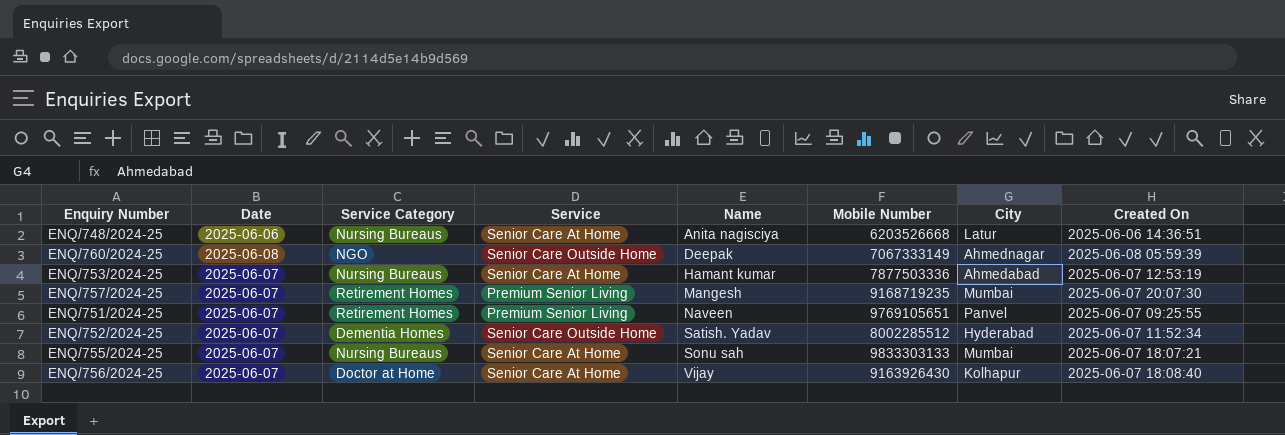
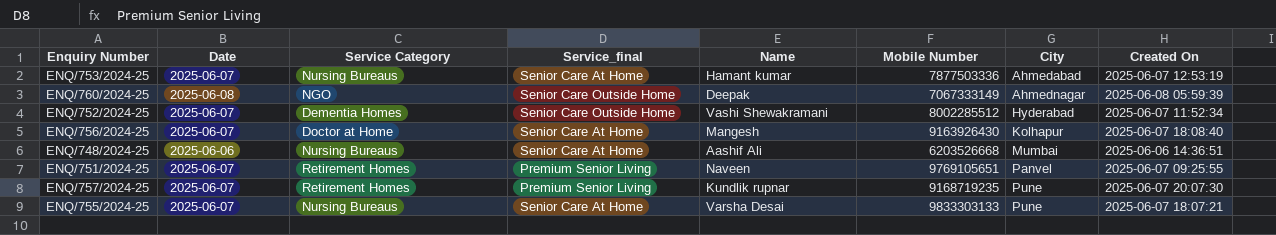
row order: Name ascending -> City ascending
column name: Service -> Service_final
ENQ/752/2024-25 | Name: Satish. Yadav -> Vashi Shewakramani
ENQ/756/2024-25 | Name: Vijay -> Mangesh
ENQ/748/2024-25 | Name: Anita nagisciya -> Aashif Ali
ENQ/748/2024-25 | City: Latur -> Mumbai
ENQ/757/2024-25 | Name: Mangesh -> Kundlik rupnar
ENQ/757/2024-25 | City: Mumbai -> Pune
ENQ/755/2024-25 | Name: Sonu sah -> Varsha Desai
ENQ/755/2024-25 | City: Mumbai -> Pune

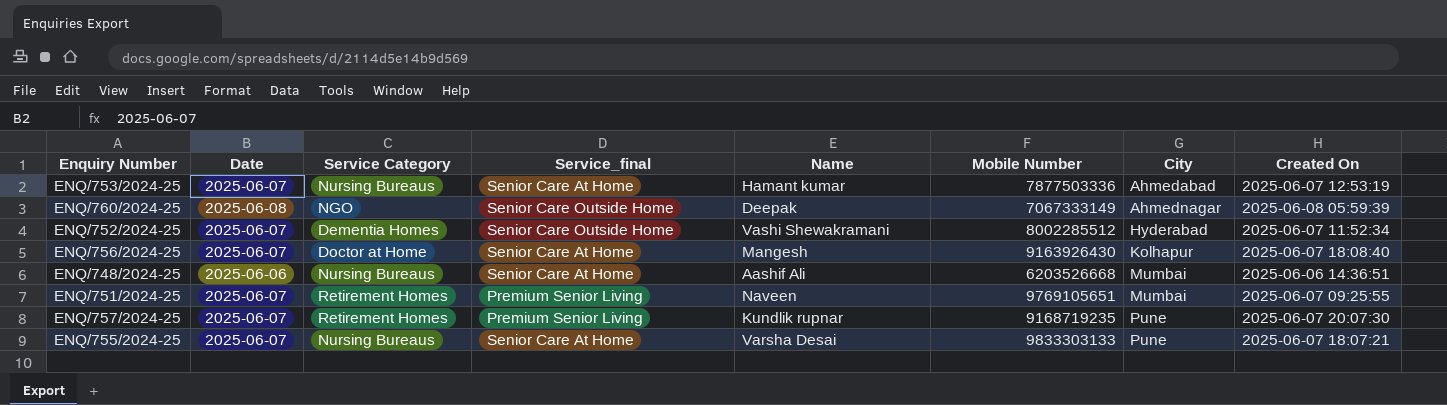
ENQ/751/2024-25 | City: Panvel -> Mumbai

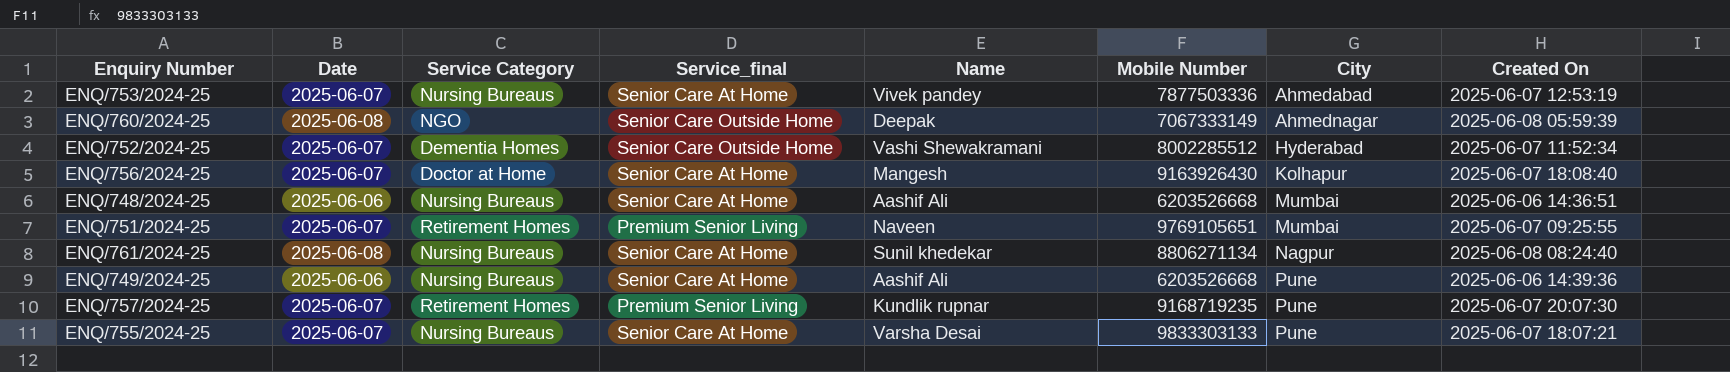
ENQ/753/2024-25 | Name: Hamant kumar -> Vivek pandey
row ENQ/761/2024-25: none -> 2025-06-08 | Nursing Bureaus | Senior Care At Home | Sunil khedekar | 8806271134 | Nagpur | 2025-06-08 08:24:40
row ENQ/749/2024-25: none -> 2025-06-06 | Nursing Bureaus | Senior Care At Home | Aashif Ali | 6203526668 | Pune | 2025-06-06 14:39:36

